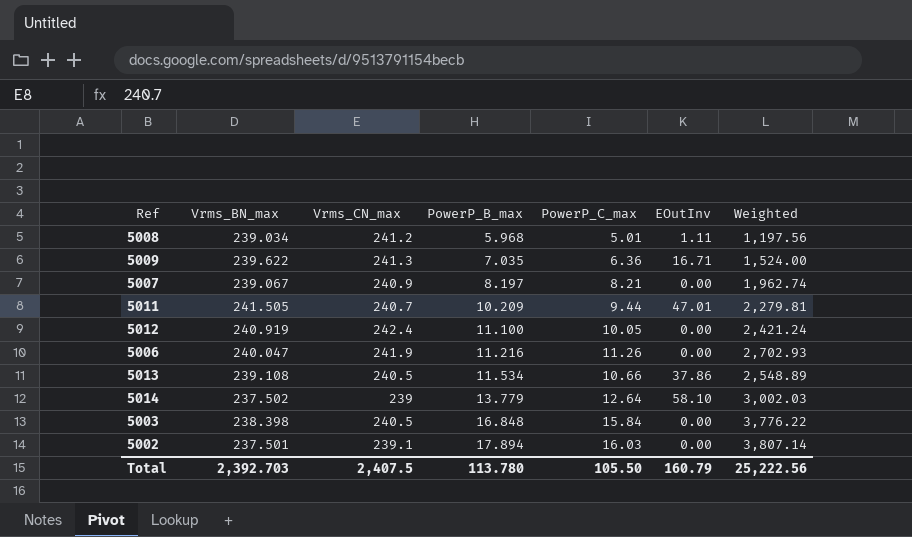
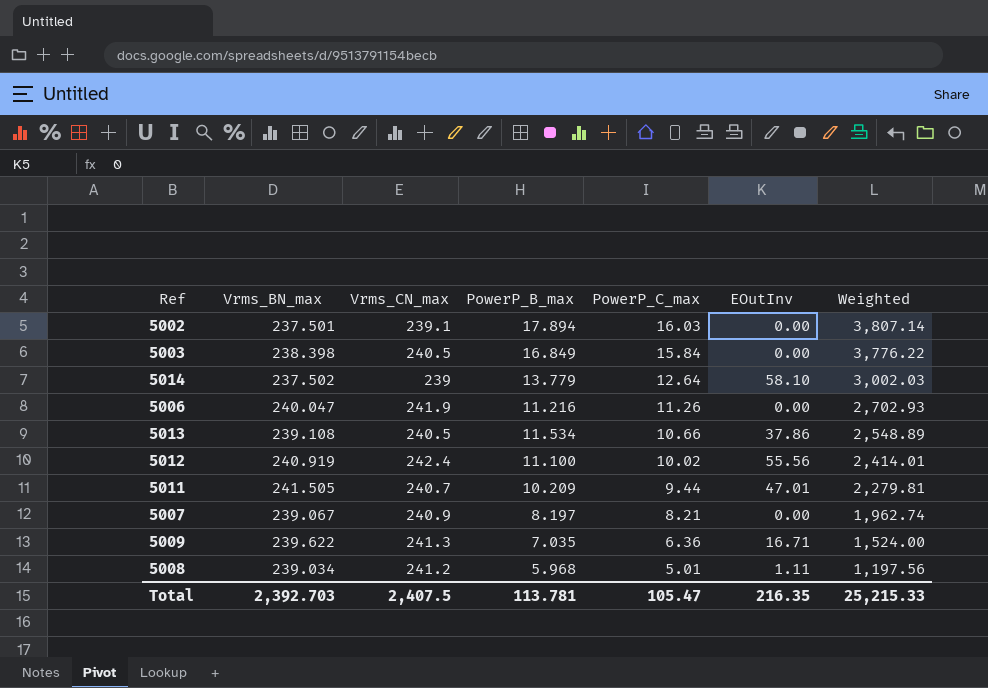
row order: PowerP_B_max ascending -> PowerP_C_max descending
5003 | PowerP_B_max: 16.848 -> 16.849
5012 | PowerP_C_max: 10.05 -> 10.02
5012 | EOutInv: 0.00 -> 55.56
5012 | Weighted: 2,421.24 -> 2,414.01
Total | PowerP_B_max: 113.780 -> 113.781
Total | PowerP_C_max: 105.50 -> 105.47
Total | EOutInv: 160.79 -> 216.35
Total | Weighted: 25,222.56 -> 25,215.33

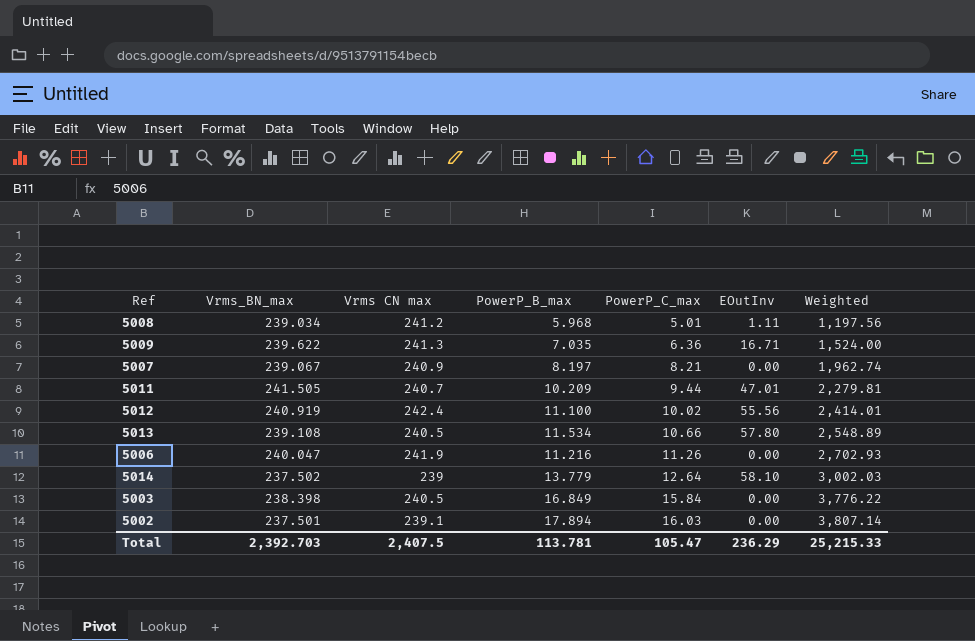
row order: PowerP_C_max descending -> PowerP_C_max ascending
column name: Vrms_CN_max -> Vrms CN max
5013 | EOutInv: 37.86 -> 57.80
Total | EOutInv: 216.35 -> 236.29

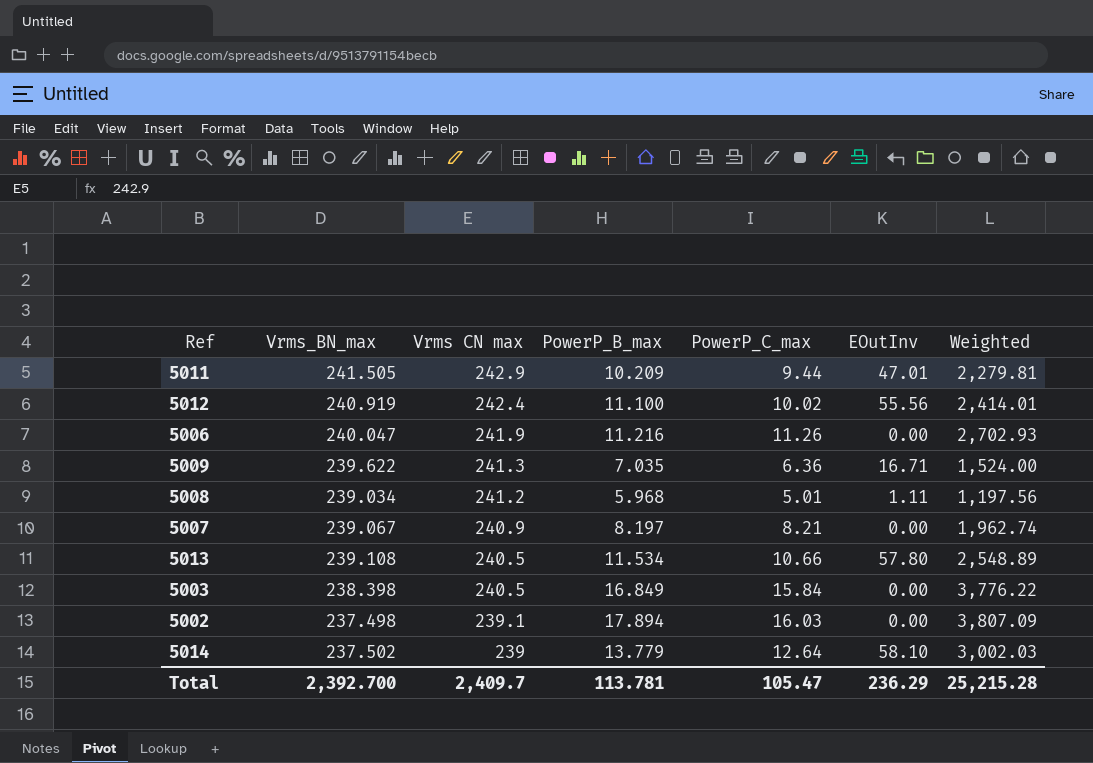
row order: PowerP_C_max ascending -> Vrms CN max descending
5011 | Vrms CN max: 240.7 -> 242.9
5002 | Vrms_BN_max: 237.501 -> 237.498
5002 | Weighted: 3,807.14 -> 3,807.09
Total | Vrms_BN_max: 2,392.703 -> 2,392.700
Total | Vrms CN max: 2,407.5 -> 2,409.7
Total | Weighted: 25,215.33 -> 25,215.28

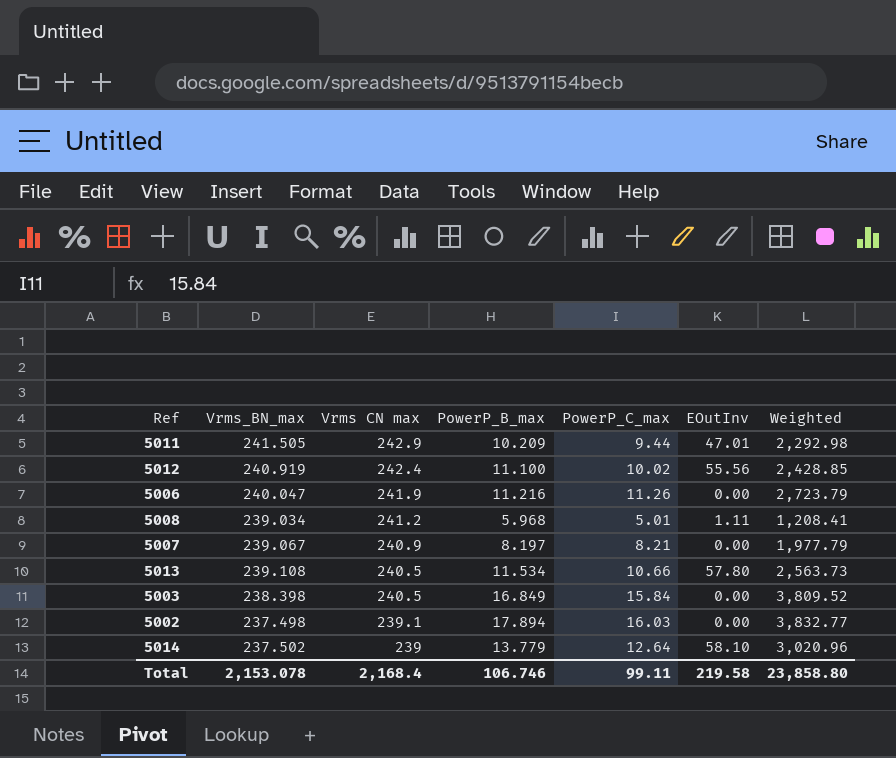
column Weighted | formula: [Vrms_BN_max] * [PowerP_C_max] -> [Vrms CN max] * [PowerP_C_max]
row 5009: 239.622 | 241.3 | 7.035 | 6.36 | 16.71 | 1,524.00 -> none
Total | Vrms_BN_max: 2,392.700 -> 2,153.078
Total | Vrms CN max: 2,409.7 -> 2,168.4
Total | PowerP_B_max: 113.781 -> 106.746
Total | PowerP_C_max: 105.47 -> 99.11
Total | EOutInv: 236.29 -> 219.58
Total | Weighted: 25,215.28 -> 23,858.80

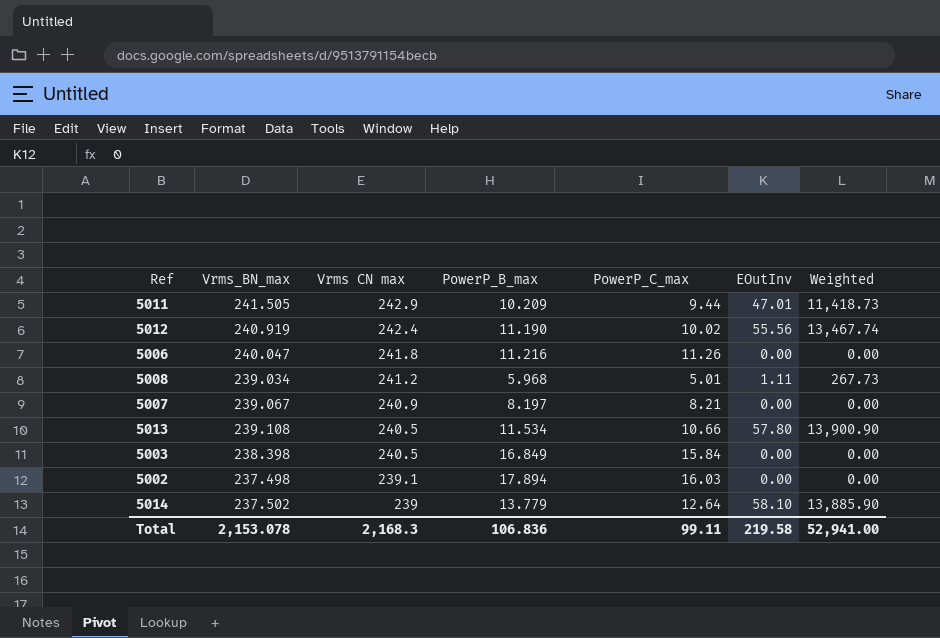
column Weighted | formula: [Vrms CN max] * [PowerP_C_max] -> [Vrms CN max] * [EOutInv]
5012 | PowerP_B_max: 11.100 -> 11.190
5006 | Vrms CN max: 241.9 -> 241.8
Total | Vrms CN max: 2,168.4 -> 2,168.3
Total | PowerP_B_max: 106.746 -> 106.836
Total | Weighted: 23,858.80 -> 52,941.00

